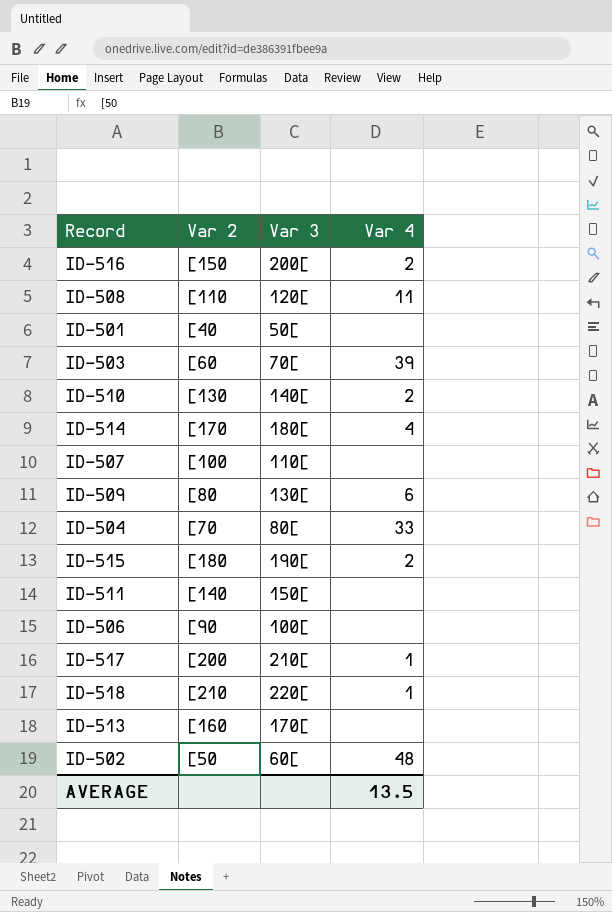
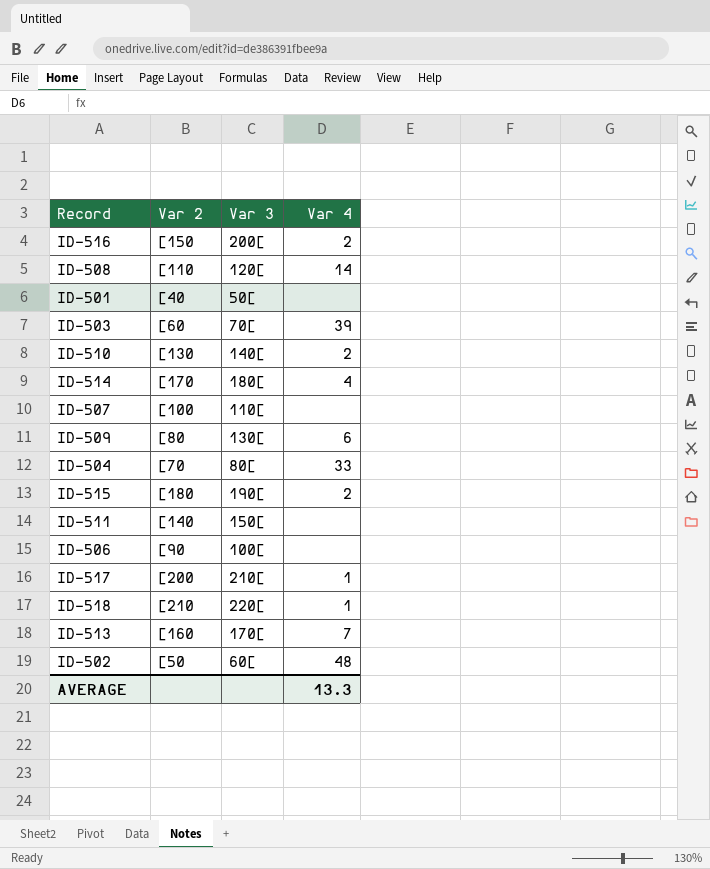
ID-508 | Var 4: 11 -> 14
ID-513 | Var 4: none -> 7
AVERAGE | Var 4: 13.5 -> 13.3

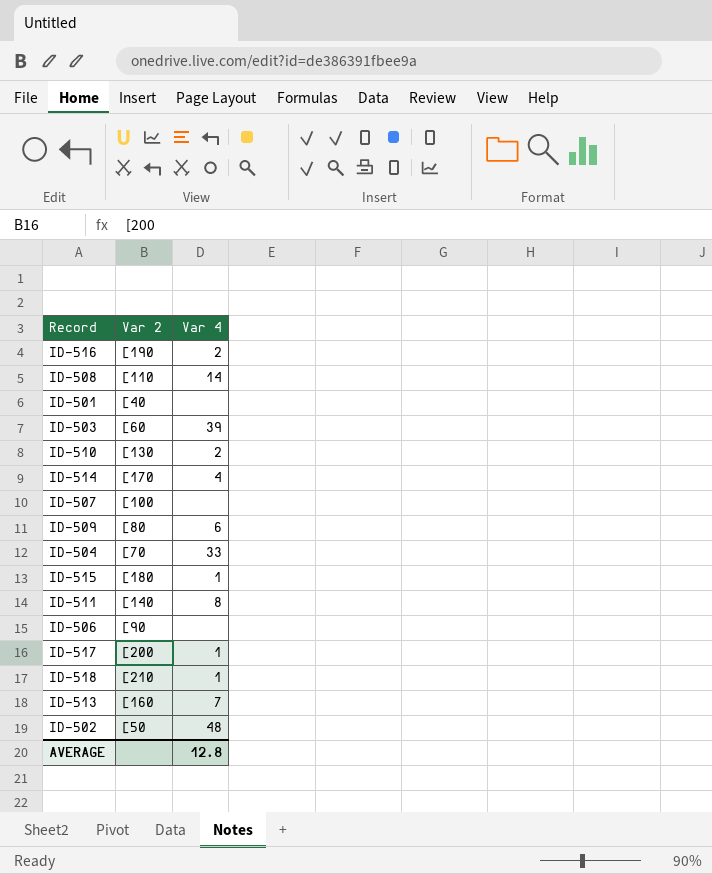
column Var 3 | position: 3 -> none
ID-516 | Var 2: [150 -> [190
ID-515 | Var 4: 2 -> 1
ID-511 | Var 4: none -> 8
AVERAGE | Var 4: 13.3 -> 12.8

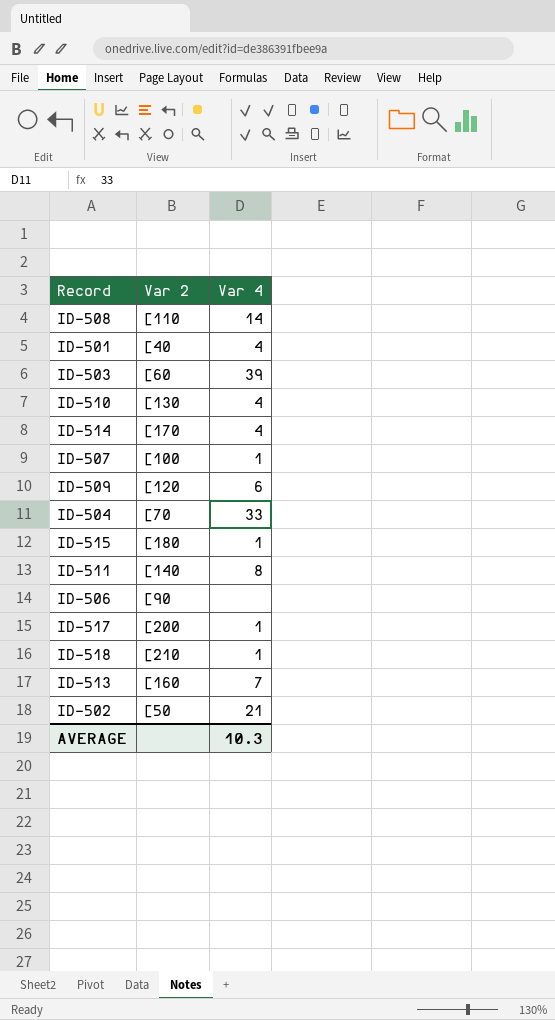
row ID-516: [190 | 2 -> none
ID-501 | Var 4: none -> 4
ID-510 | Var 4: 2 -> 4
ID-507 | Var 4: none -> 1
ID-509 | Var 2: [80 -> [120
ID-502 | Var 4: 48 -> 21
AVERAGE | Var 4: 12.8 -> 10.3

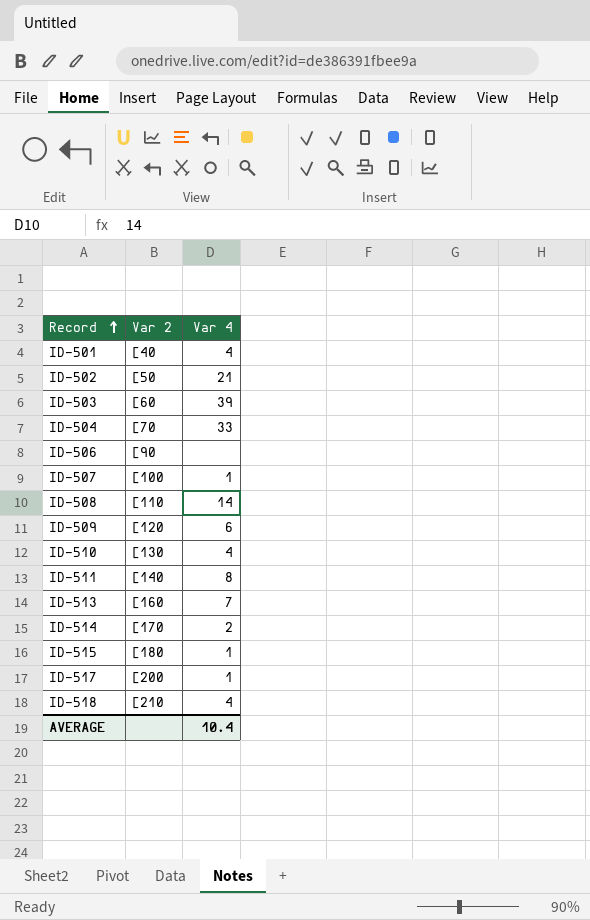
row order: none -> Record ascending
ID-514 | Var 4: 4 -> 2
ID-518 | Var 4: 1 -> 4
AVERAGE | Var 4: 10.3 -> 10.4

